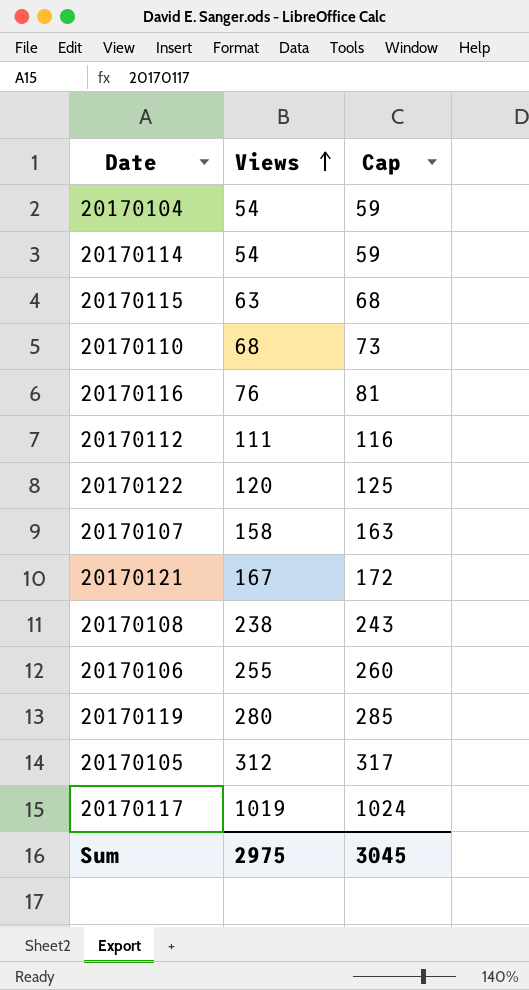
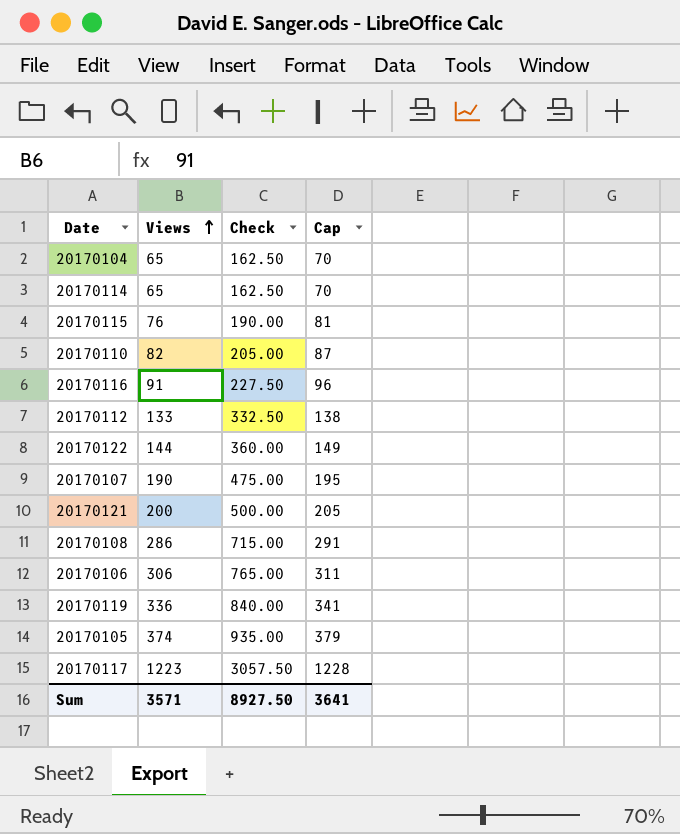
column Check | formula: none -> [Views] * 2.5
20170104 | Views: 54 -> 65
20170104 | Cap: 59 -> 70
20170114 | Views: 54 -> 65
20170114 | Cap: 59 -> 70
20170115 | Views: 63 -> 76
20170115 | Cap: 68 -> 81
20170110 | Views: 68 -> 82
20170110 | Cap: 73 -> 87
20170116 | Views: 76 -> 91
20170116 | Cap: 81 -> 96
20170112 | Views: 111 -> 133
20170112 | Cap: 116 -> 138
20170122 | Views: 120 -> 144
20170122 | Cap: 125 -> 149
20170107 | Views: 158 -> 190
20170107 | Cap: 163 -> 195
20170121 | Views: 167 -> 200
20170121 | Cap: 172 -> 205
20170108 | Views: 238 -> 286
20170108 | Cap: 243 -> 291
20170106 | Views: 255 -> 306
20170106 | Cap: 260 -> 311
20170119 | Views: 280 -> 336
20170119 | Cap: 285 -> 341
20170105 | Views: 312 -> 374
20170105 | Cap: 317 -> 379
20170117 | Views: 1019 -> 1223
20170117 | Cap: 1024 -> 1228
Sum | Views: 2975 -> 3571
Sum | Cap: 3045 -> 3641

